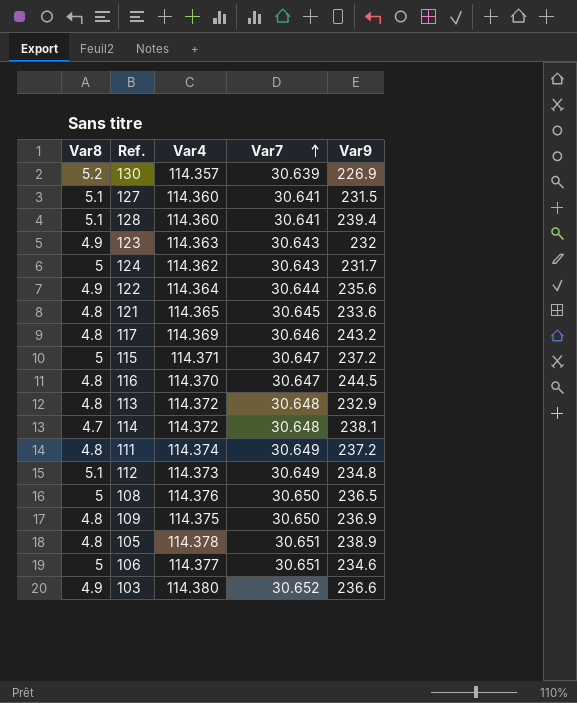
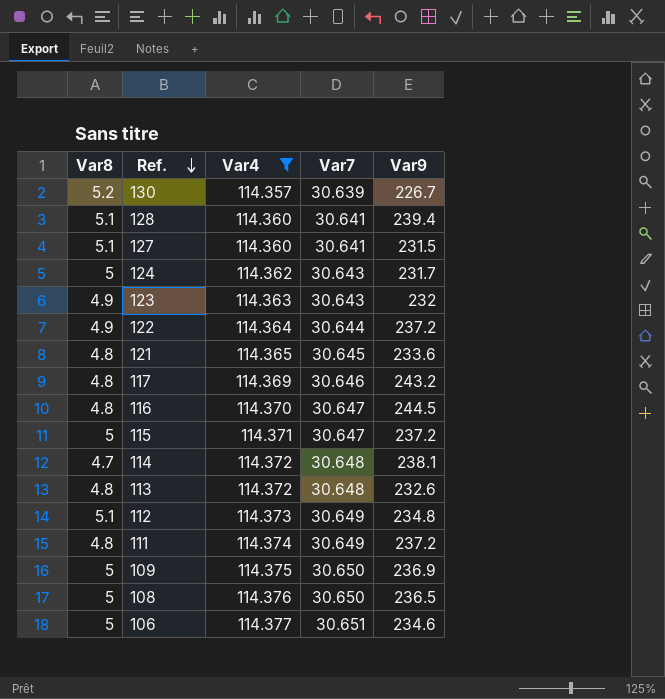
filter: none -> Var4 <= 114.377
row order: Var7 ascending -> Ref. descending
130 | Var9: 226.9 -> 226.7
122 | Var9: 235.6 -> 237.2
113 | Var9: 232.9 -> 232.6
109 | Var8: 4.8 -> 5

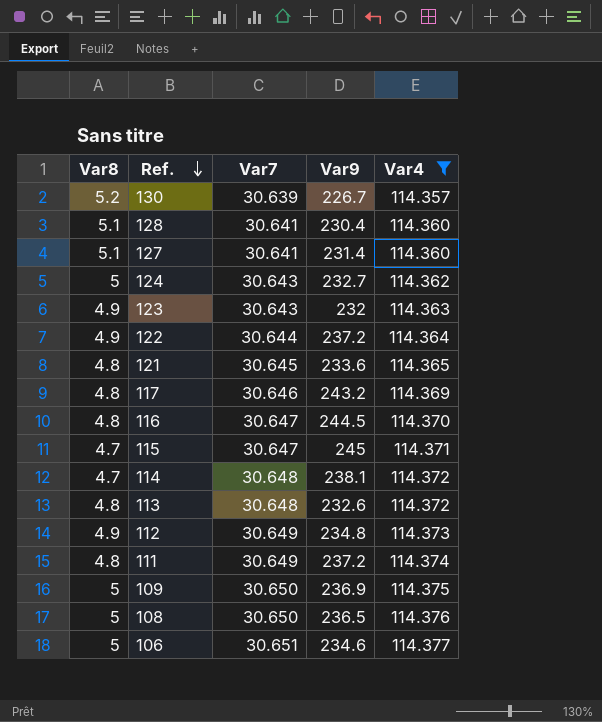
column Var4 | position: 3 -> 5
128 | Var9: 239.4 -> 230.4
127 | Var9: 231.5 -> 231.4
124 | Var9: 231.7 -> 232.7
115 | Var8: 5 -> 4.7
115 | Var9: 237.2 -> 245
112 | Var8: 5.1 -> 4.9

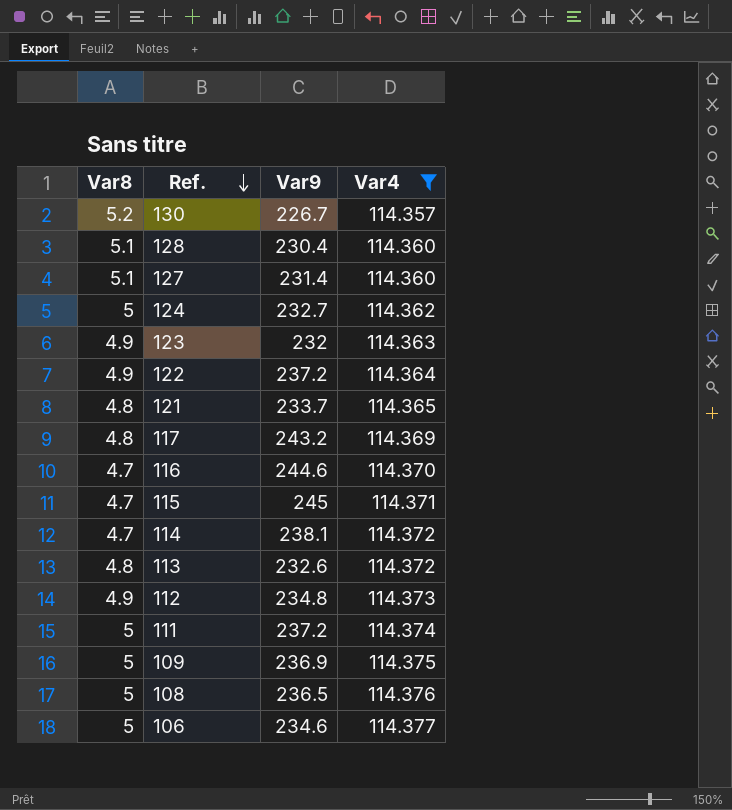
column Var7 | position: 3 -> none
121 | Var9: 233.6 -> 233.7
116 | Var8: 4.8 -> 4.7
116 | Var9: 244.5 -> 244.6
111 | Var8: 4.8 -> 5

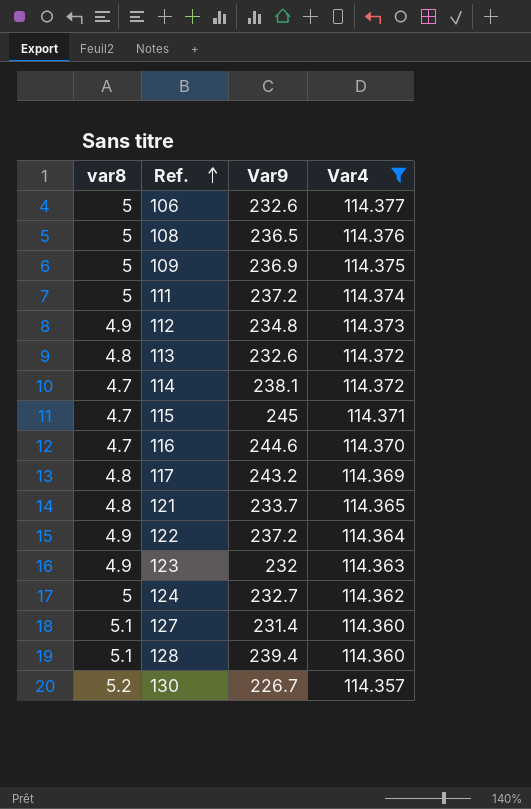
row order: Ref. descending -> Ref. ascending
column name: Var8 -> var8
106 | Var9: 234.6 -> 232.6
128 | Var9: 230.4 -> 239.4

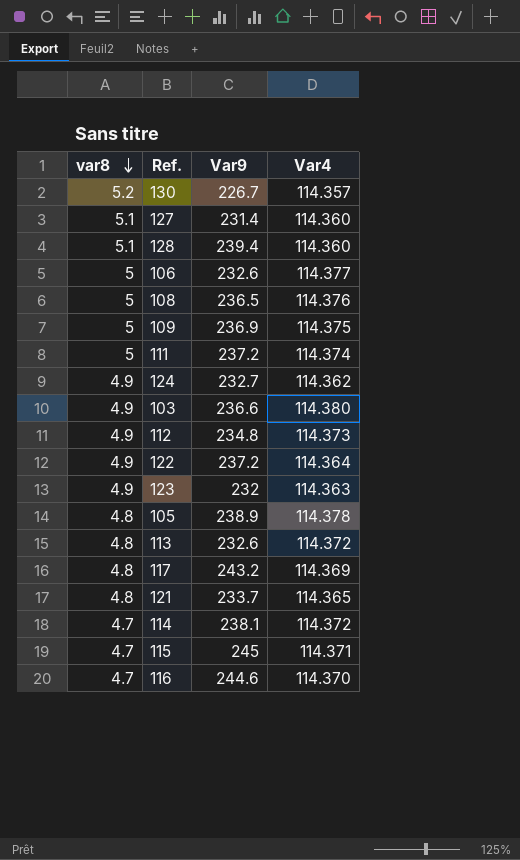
filter: Var4 <= 114.377 -> none
row order: Ref. ascending -> var8 descending
124 | var8: 5 -> 4.9

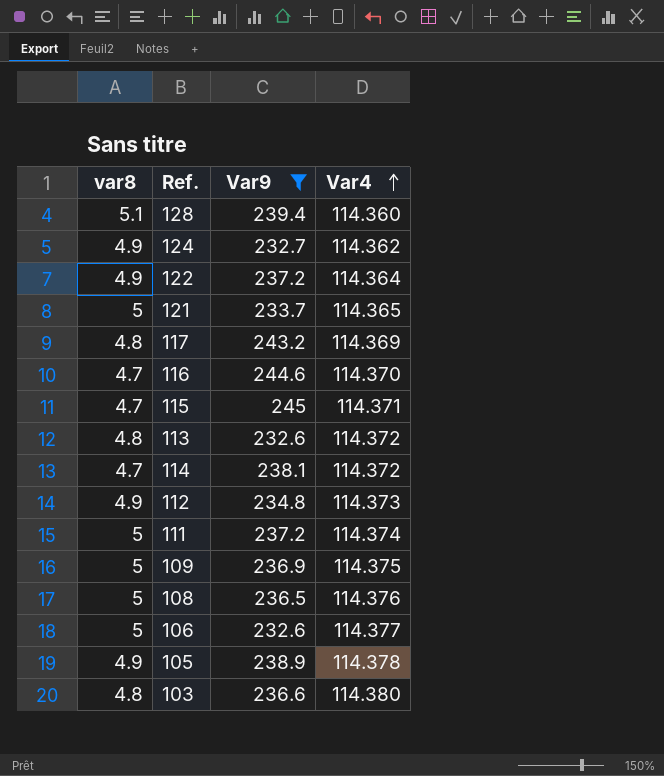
filter: none -> Var9 >= 232.6
row order: var8 descending -> Var4 ascending
121 | var8: 4.8 -> 5
105 | var8: 4.8 -> 4.9
103 | var8: 4.9 -> 4.8

